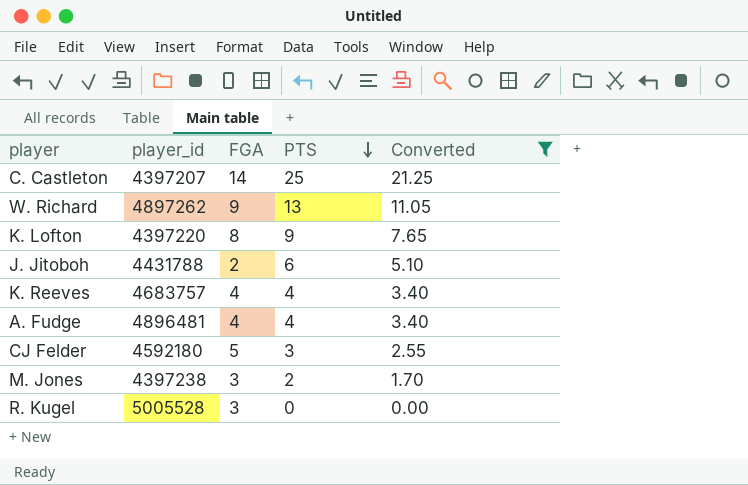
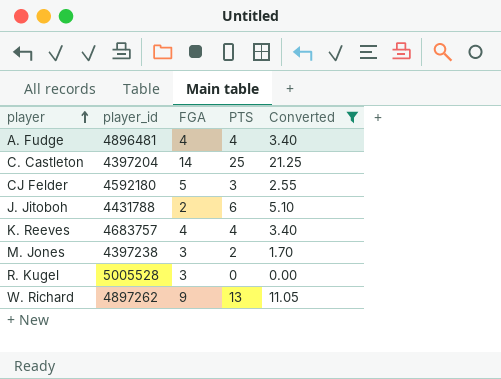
row order: PTS descending -> player ascending
row K. Lofton: 4397220 | 8 | 9 | 7.65 -> none
C. Castleton | player_id: 4397207 -> 4397204

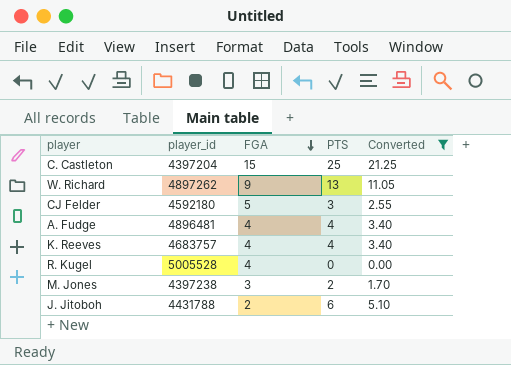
row order: player ascending -> FGA descending
C. Castleton | FGA: 14 -> 15
R. Kugel | FGA: 3 -> 4

